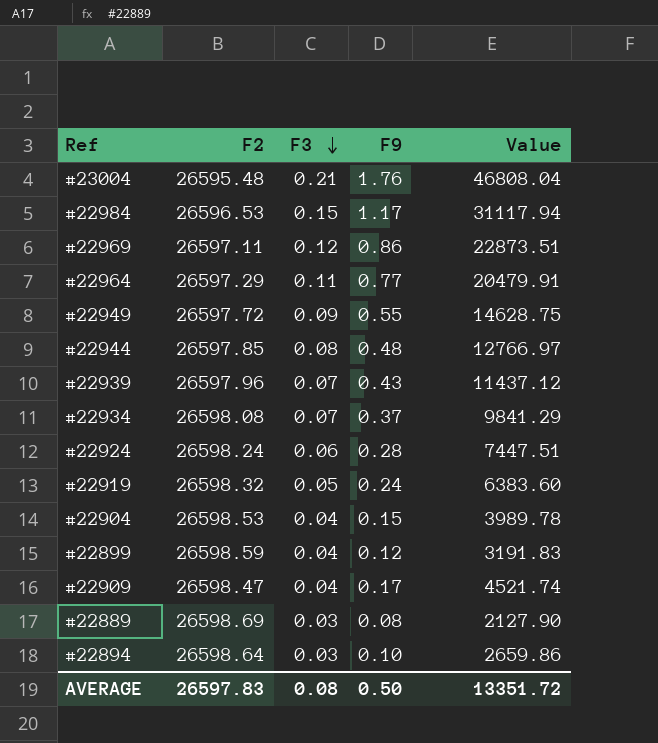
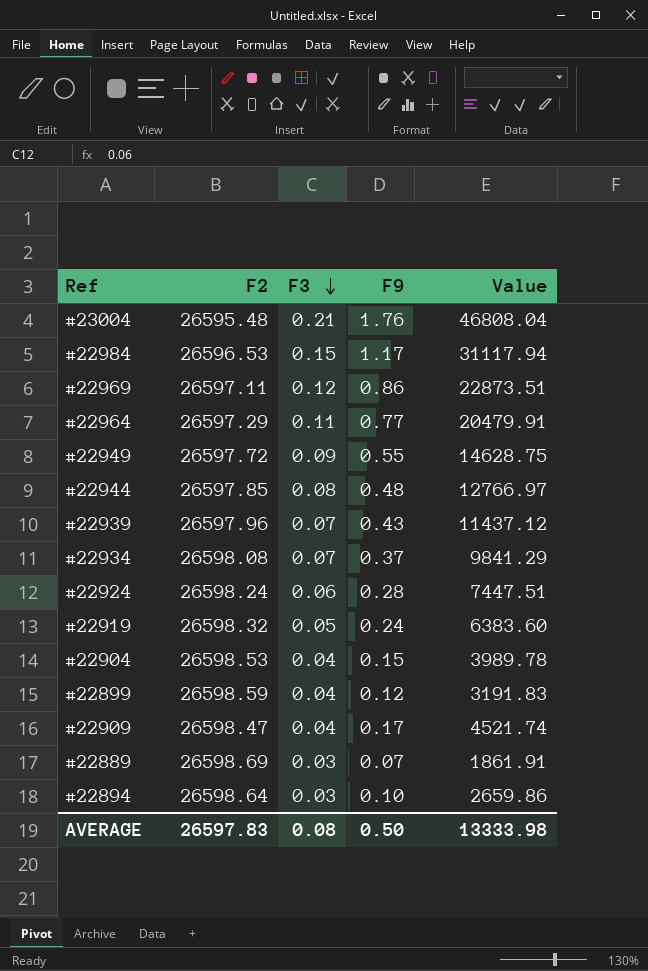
#22889 | F9: 0.08 -> 0.07
#22889 | Value: 2127.90 -> 1861.91
AVERAGE | Value: 13351.72 -> 13333.98

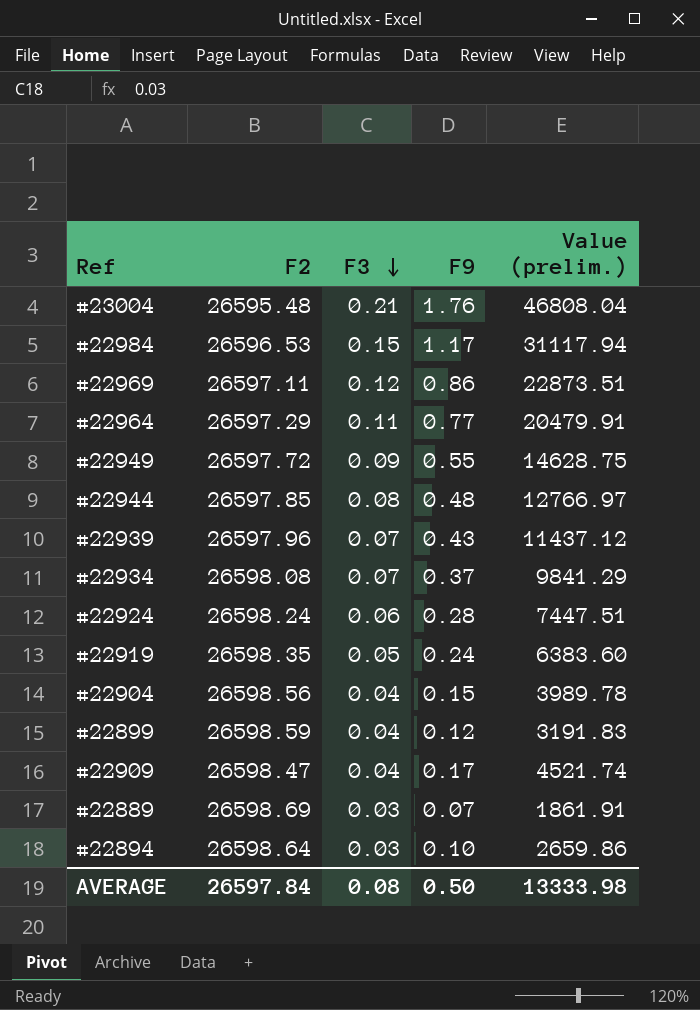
column name: Value -> Value (prelim.)
#22919 | F2: 26598.32 -> 26598.35
#22904 | F2: 26598.53 -> 26598.56
AVERAGE | F2: 26597.83 -> 26597.84

